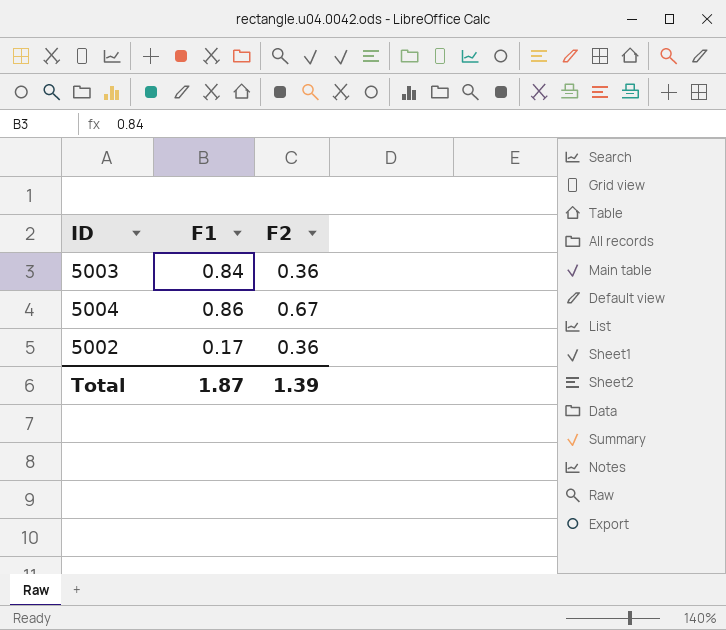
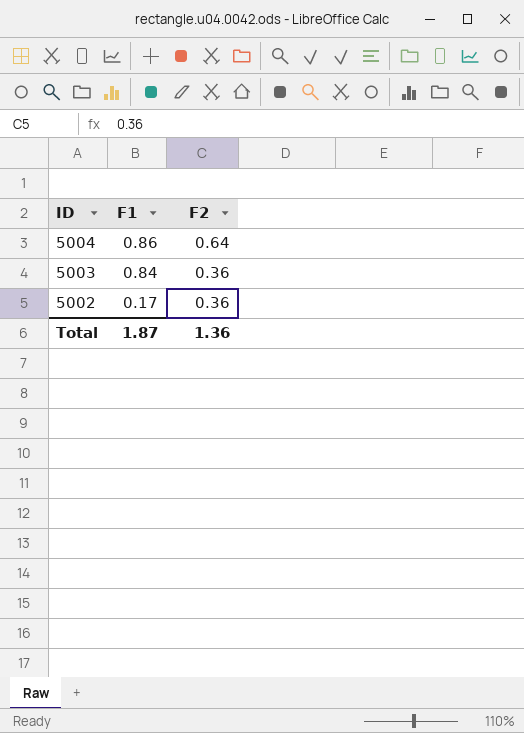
row order: none -> ID descending
5004 | F2: 0.67 -> 0.64
Total | F2: 1.39 -> 1.36

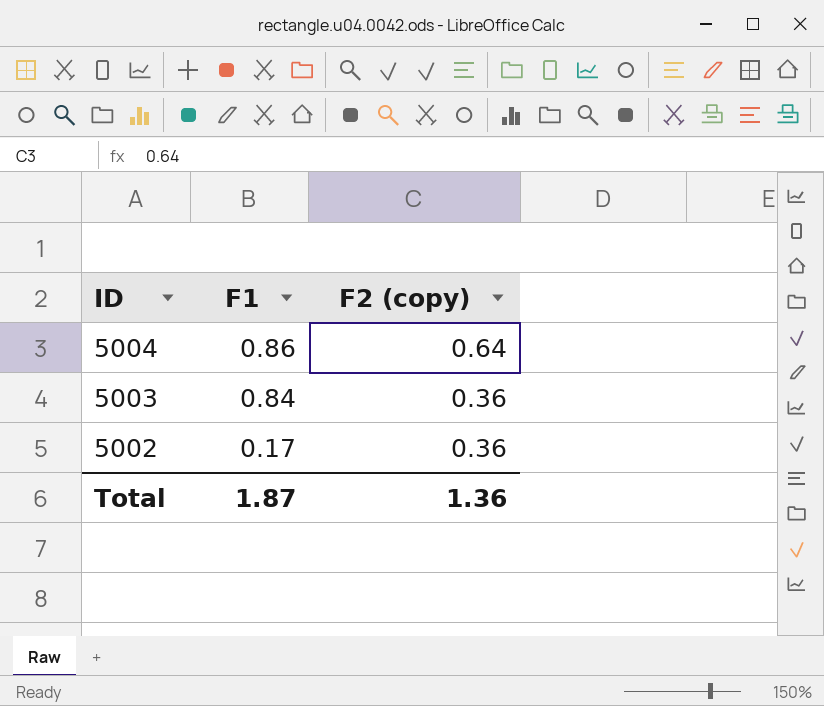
column name: F2 -> F2 (copy)

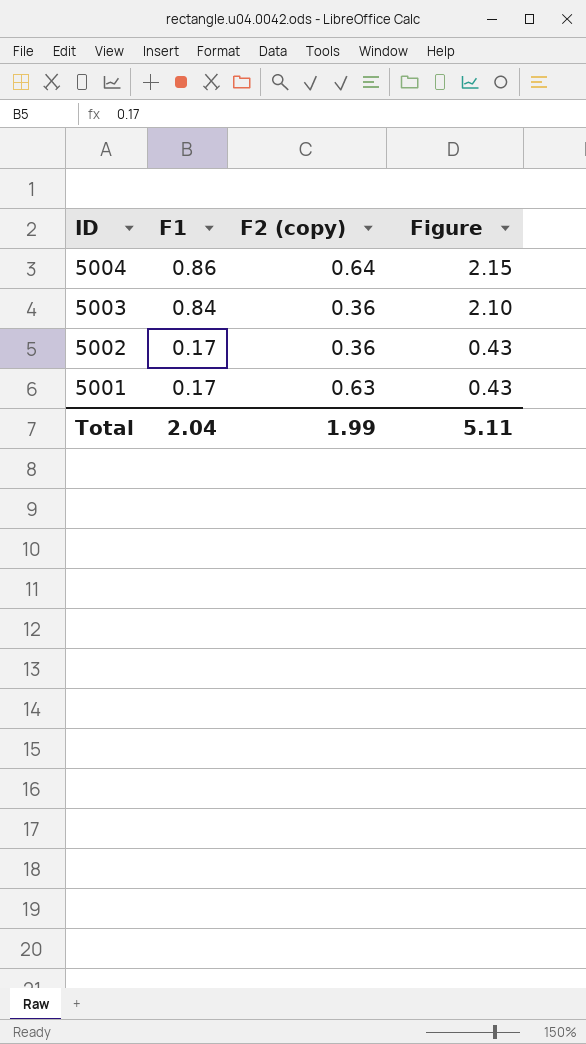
column Figure | formula: none -> [F1] * 2.5
row 5001: none -> 0.17 | 0.63 | 0.43
Total | F1: 1.87 -> 2.04
Total | F2 (copy): 1.36 -> 1.99

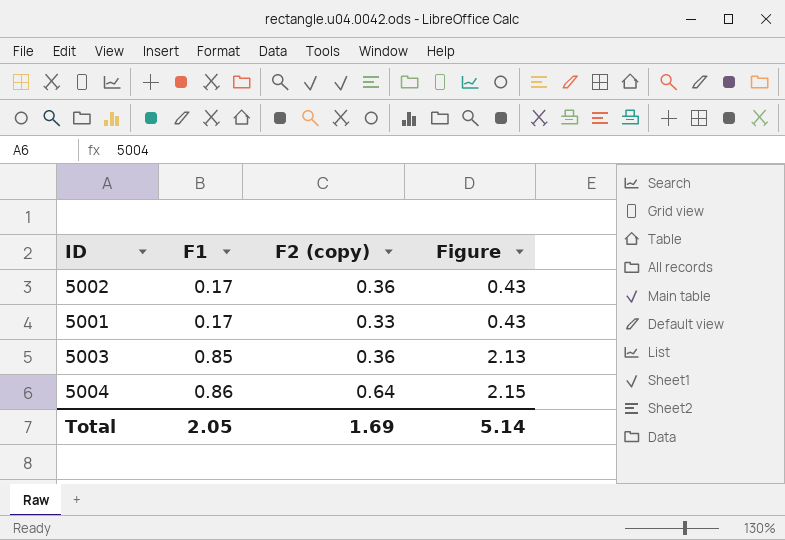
row order: ID descending -> F1 ascending
5001 | F2 (copy): 0.63 -> 0.33
5003 | F1: 0.84 -> 0.85
5003 | Figure: 2.10 -> 2.13
Total | F1: 2.04 -> 2.05
Total | F2 (copy): 1.99 -> 1.69
Total | Figure: 5.11 -> 5.14

